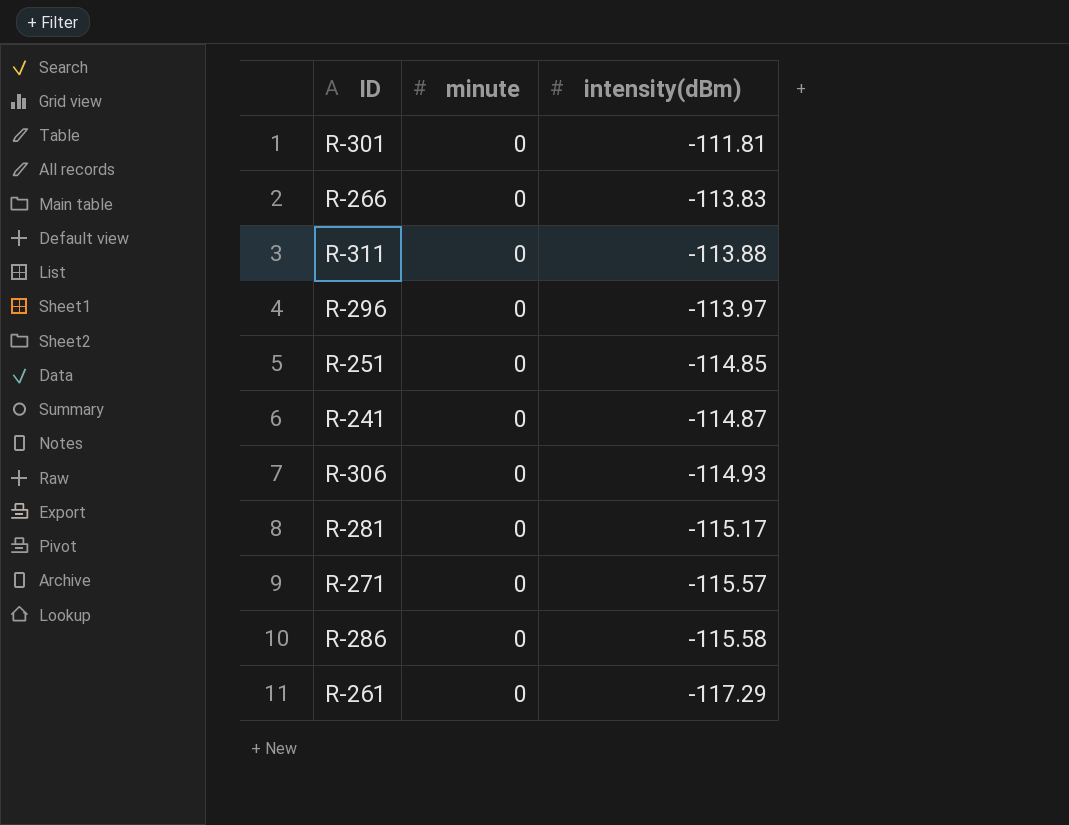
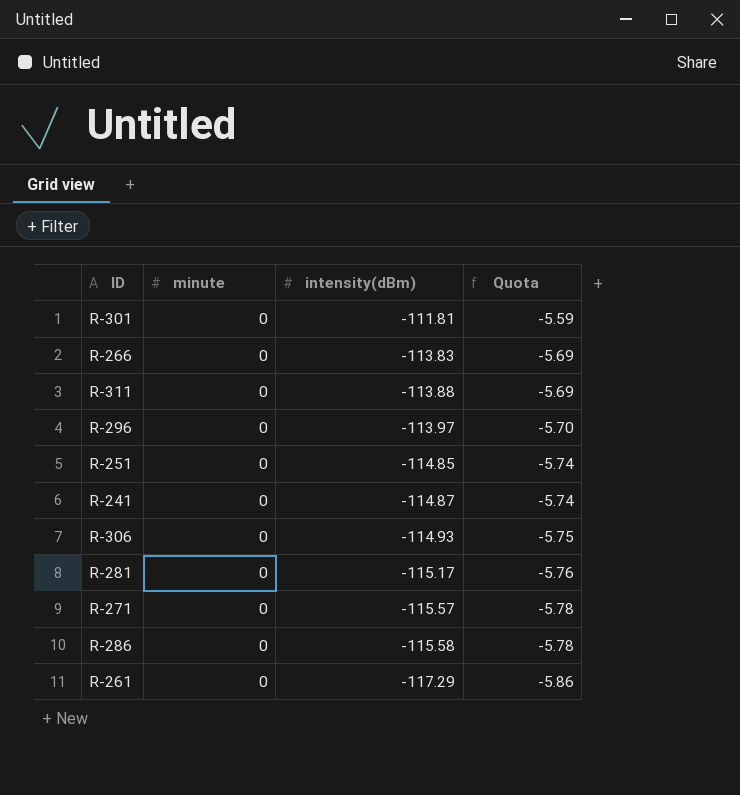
column Quota | formula: none -> [intensity(dBm)] * 0.05

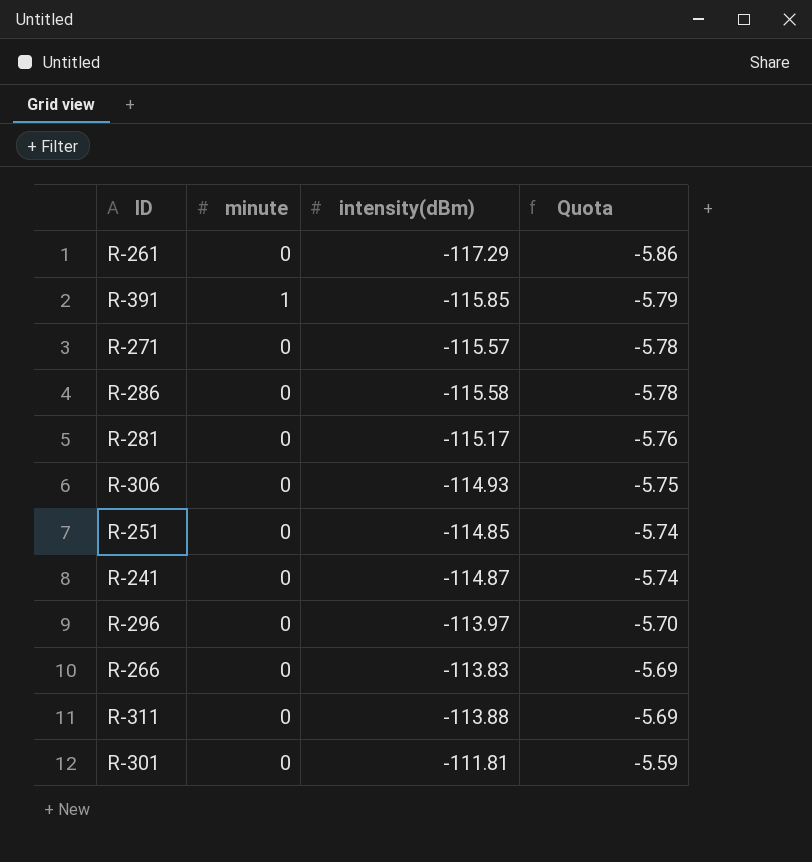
row order: intensity(dBm) descending -> Quota ascending
row R-391: none -> 1 | -115.85 | -5.79

